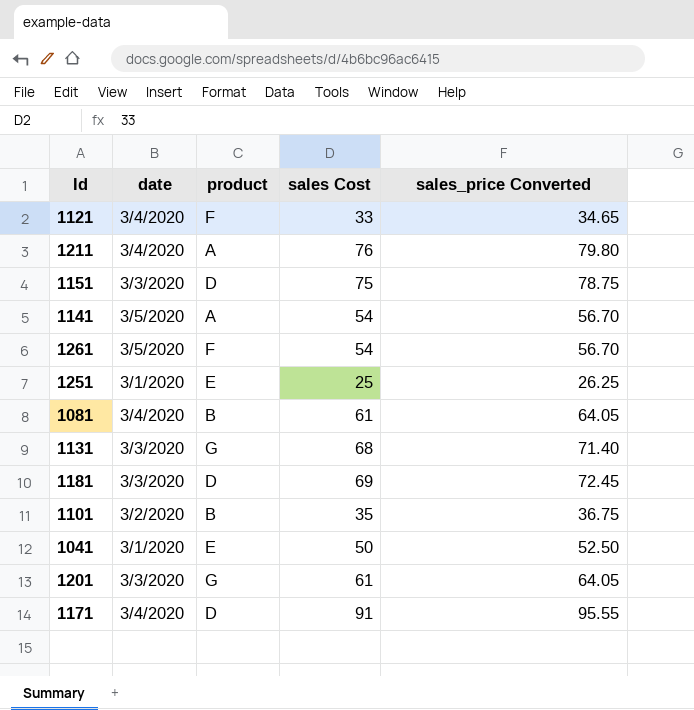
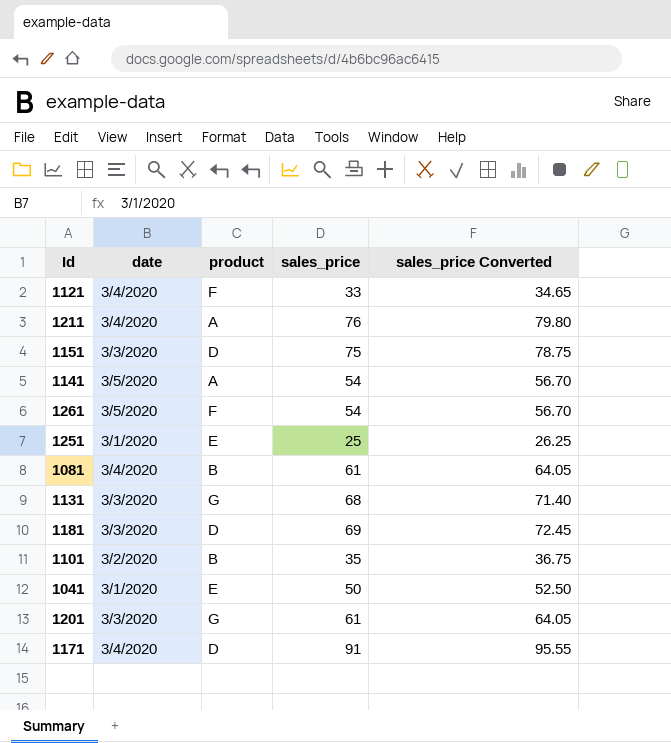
column name: sales Cost -> sales_price

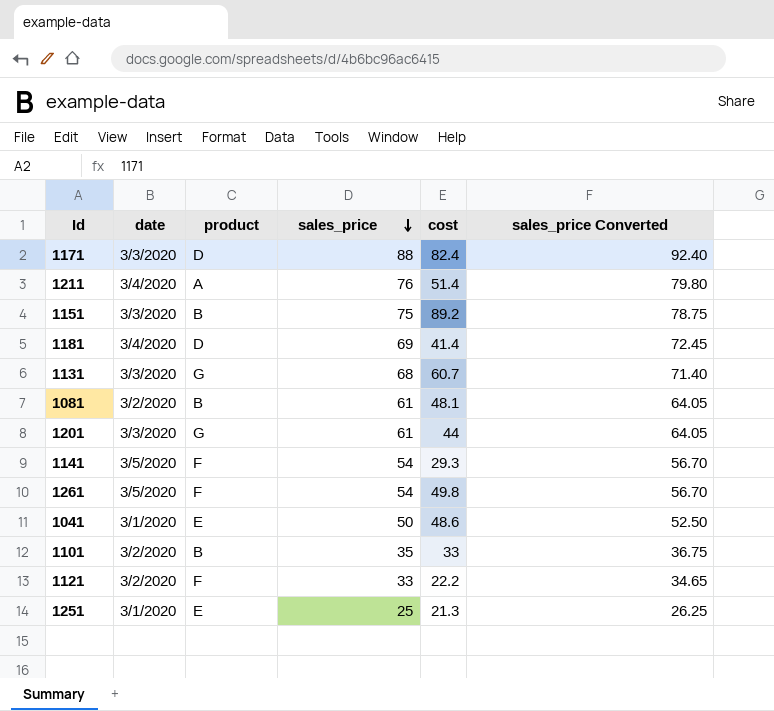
row order: none -> sales_price descending
column cost | position: none -> 5
1171 | date: 3/4/2020 -> 3/3/2020
1171 | sales_price: 91 -> 88
1171 | sales_price Converted: 95.55 -> 92.40
1151 | product: D -> B
1181 | date: 3/3/2020 -> 3/4/2020
1081 | date: 3/4/2020 -> 3/2/2020
1141 | product: A -> F
1121 | date: 3/4/2020 -> 3/2/2020

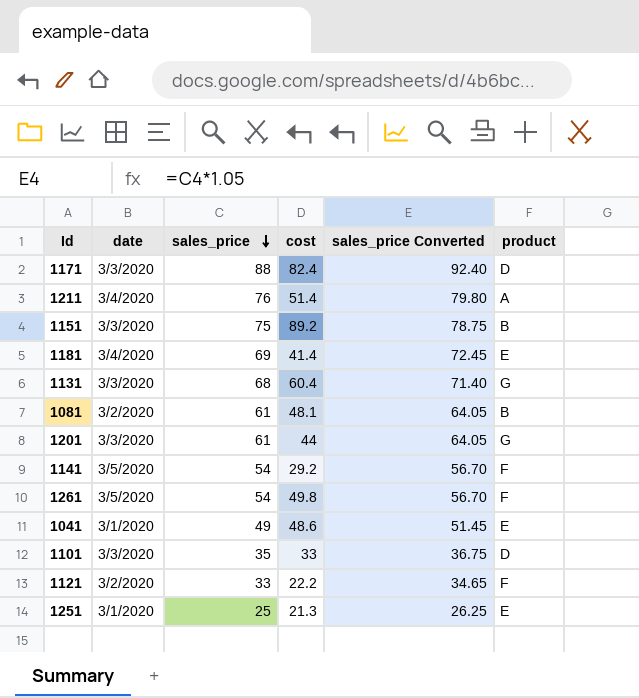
column product | position: 3 -> 6
1181 | product: D -> E
1131 | cost: 60.7 -> 60.4
1141 | cost: 29.3 -> 29.2
1041 | sales_price: 50 -> 49
1041 | sales_price Converted: 52.50 -> 51.45
1101 | date: 3/2/2020 -> 3/3/2020
1101 | product: B -> D

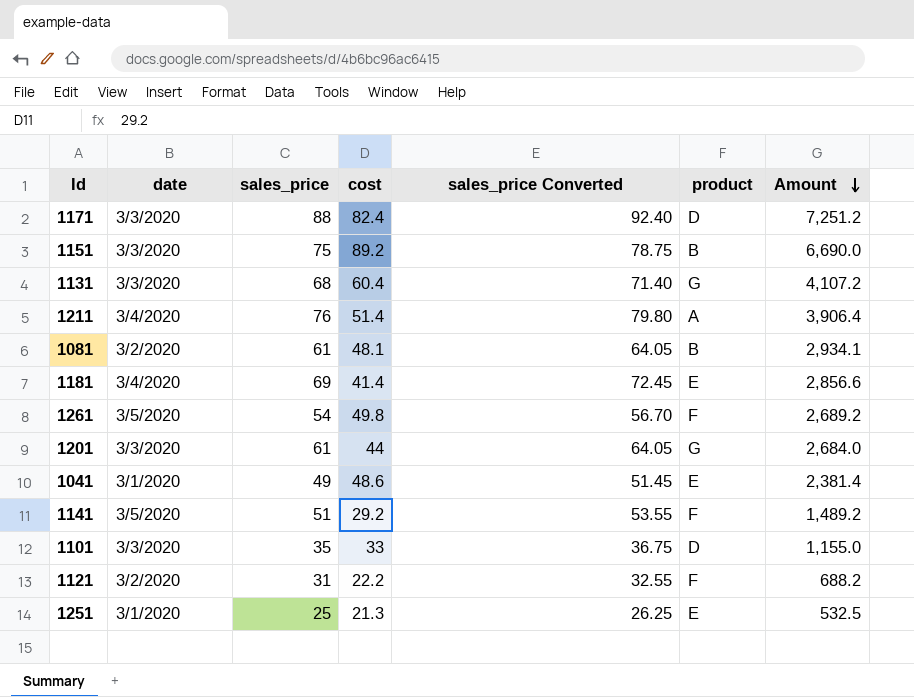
row order: sales_price descending -> Amount descending
column Amount | formula: none -> [sales_price] * [cost]
1141 | sales_price: 54 -> 51
1141 | sales_price Converted: 56.70 -> 53.55
1121 | sales_price: 33 -> 31
1121 | sales_price Converted: 34.65 -> 32.55

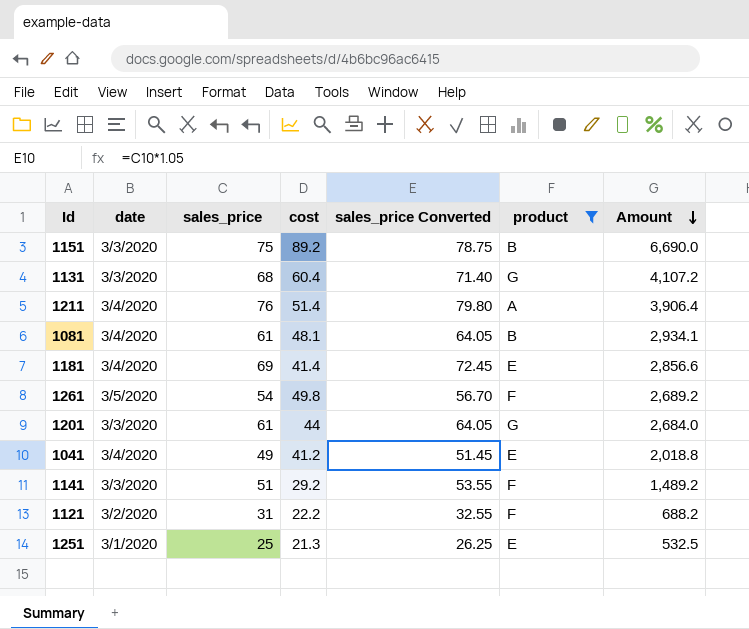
filter: none -> product != D
1081 | date: 3/2/2020 -> 3/4/2020
1041 | date: 3/1/2020 -> 3/4/2020
1041 | cost: 48.6 -> 41.2
1041 | Amount: 2,381.4 -> 2,018.8
1141 | date: 3/5/2020 -> 3/3/2020

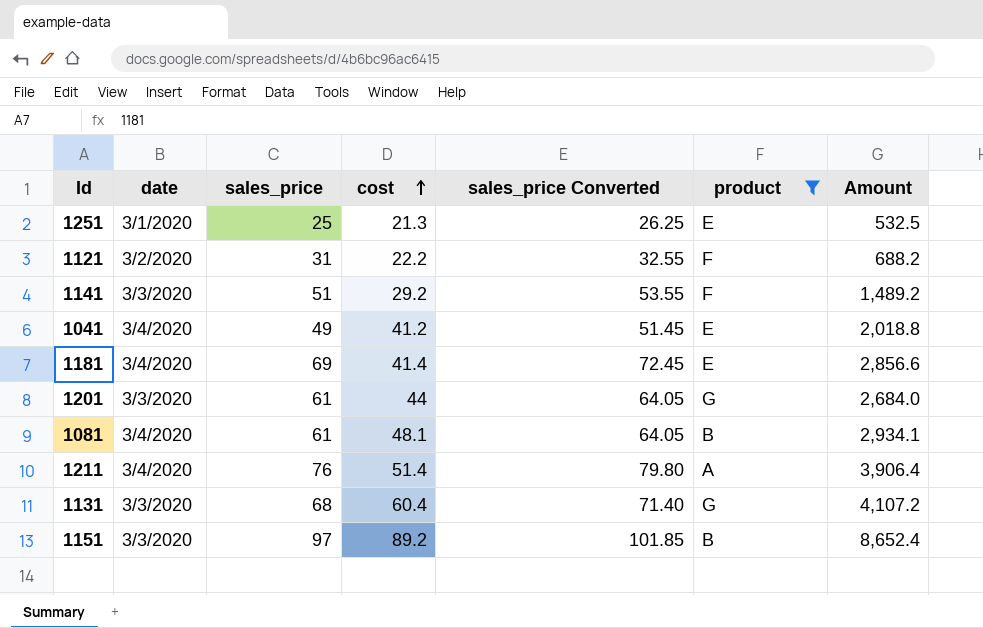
row order: Amount descending -> cost ascending
row 1261: 3/5/2020 | 54 | 49.8 | 56.70 | F | 2,689.2 -> none
1151 | sales_price: 75 -> 97
1151 | sales_price Converted: 78.75 -> 101.85
1151 | Amount: 6,690.0 -> 8,652.4

